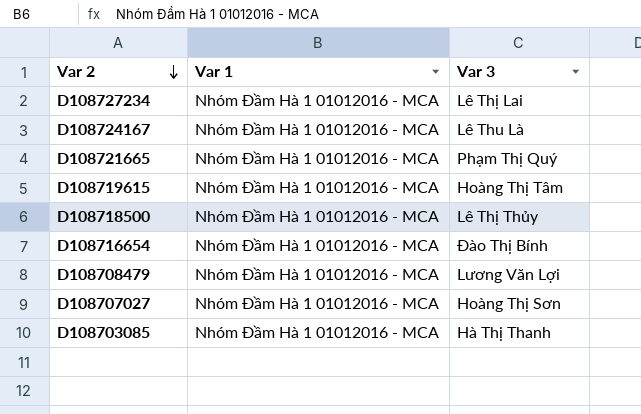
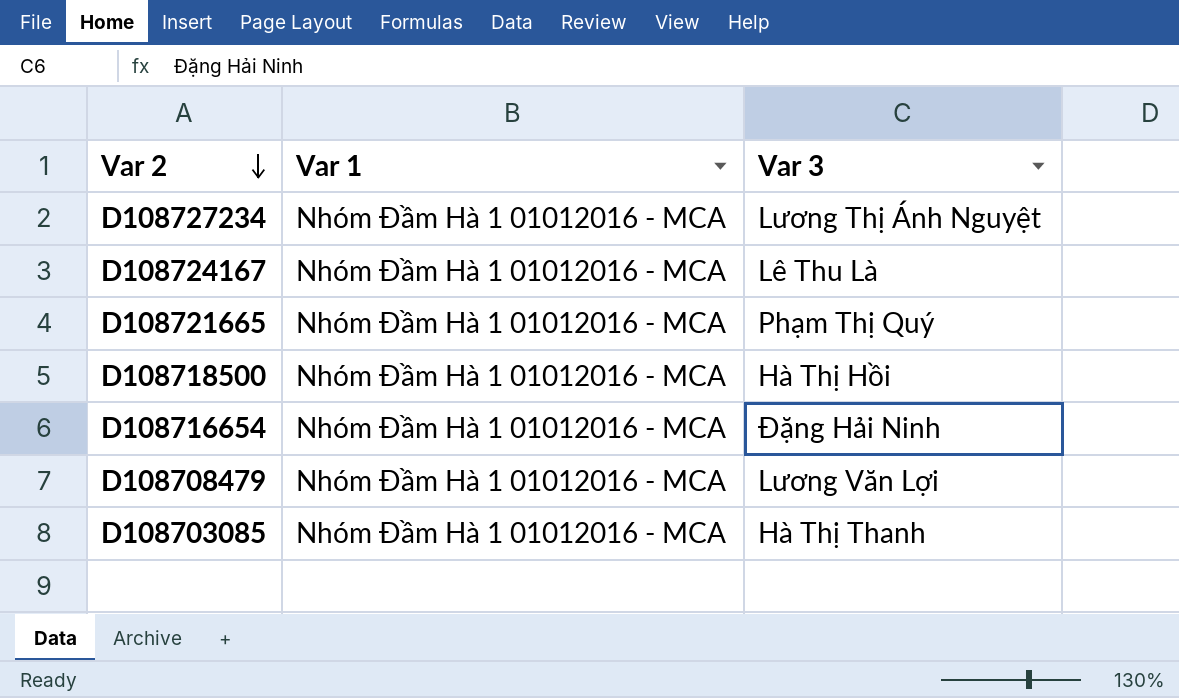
row D108719615: Nhóm Đầm Hà 1 01012016 - MCA | Hoàng Thị Tâm -> none
row D108707027: Nhóm Đầm Hà 1 01012016 - MCA | Hoàng Thị Sơn -> none
D108727234 | Var 3: Lê Thị Lai -> Lương Thị Ánh Nguyệt
D108718500 | Var 3: Lê Thị Thủy -> Hà Thị Hồi
D108716654 | Var 3: Đào Thị Bính -> Đặng Hải Ninh

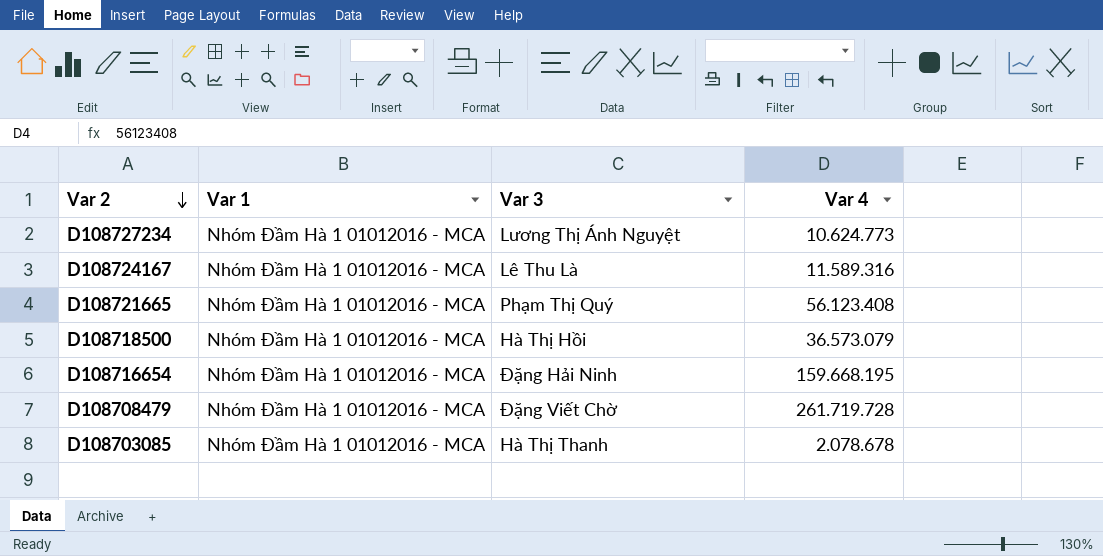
column Var 4 | position: none -> 4
D108708479 | Var 3: Lương Văn Lợi -> Đặng Viết Chờ

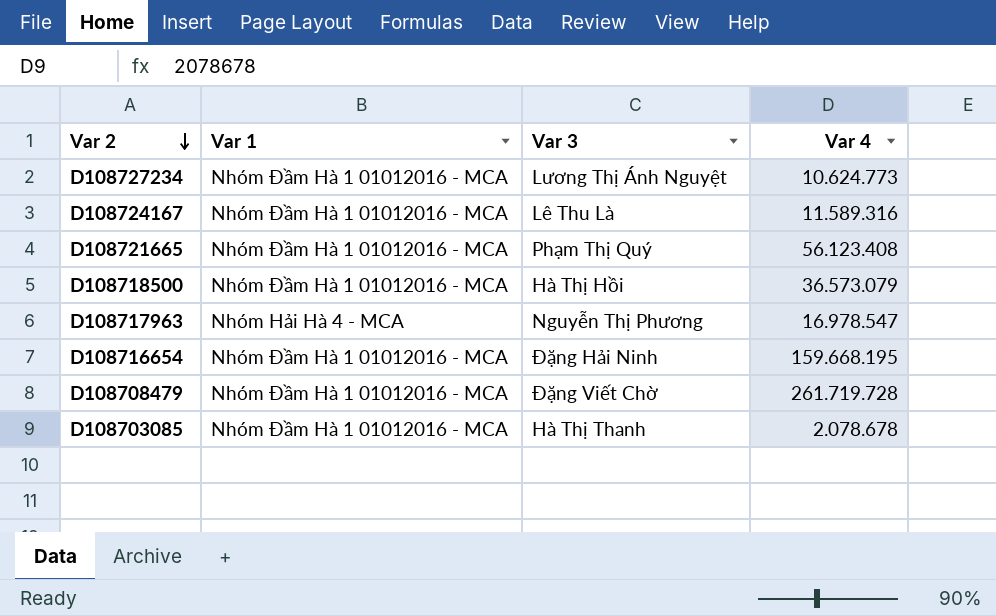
row D108717963: none -> Nhóm Hải Hà 4 - MCA | Nguyễn Thị Phương | 16.978.547

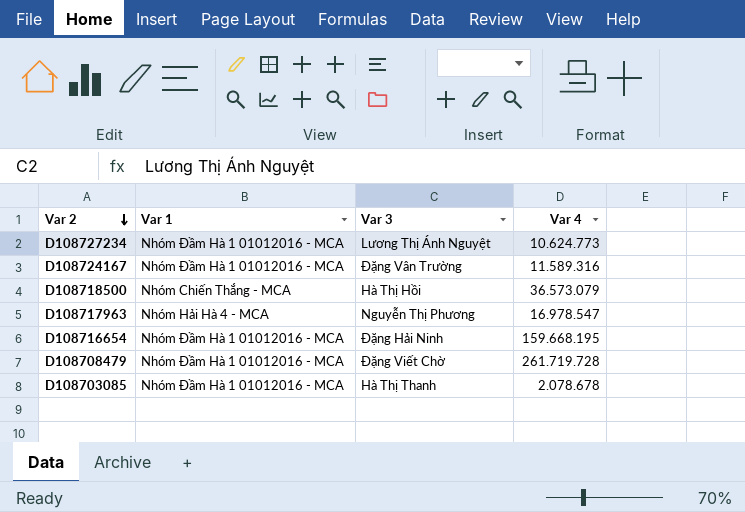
row D108721665: Nhóm Đầm Hà 1 01012016 - MCA | Phạm Thị Quý | 56.123.408 -> none
D108724167 | Var 3: Lê Thu Là -> Đặng Vân Trường
D108718500 | Var 1: Nhóm Đầm Hà 1 01012016 - MCA -> Nhóm Chiến Thắng - MCA

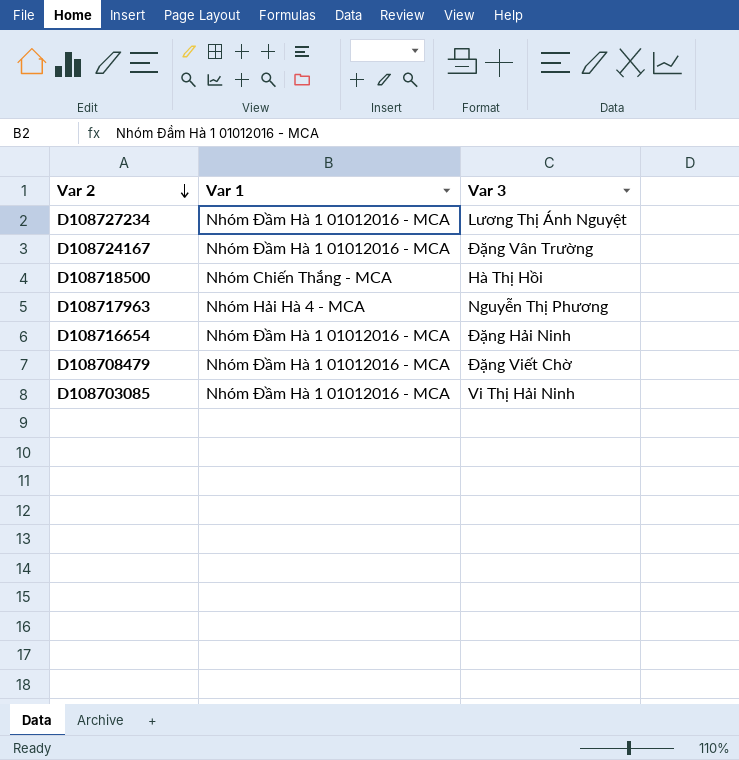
column Var 4 | position: 4 -> none
D108703085 | Var 3: Hà Thị Thanh -> Vi Thị Hải Ninh

